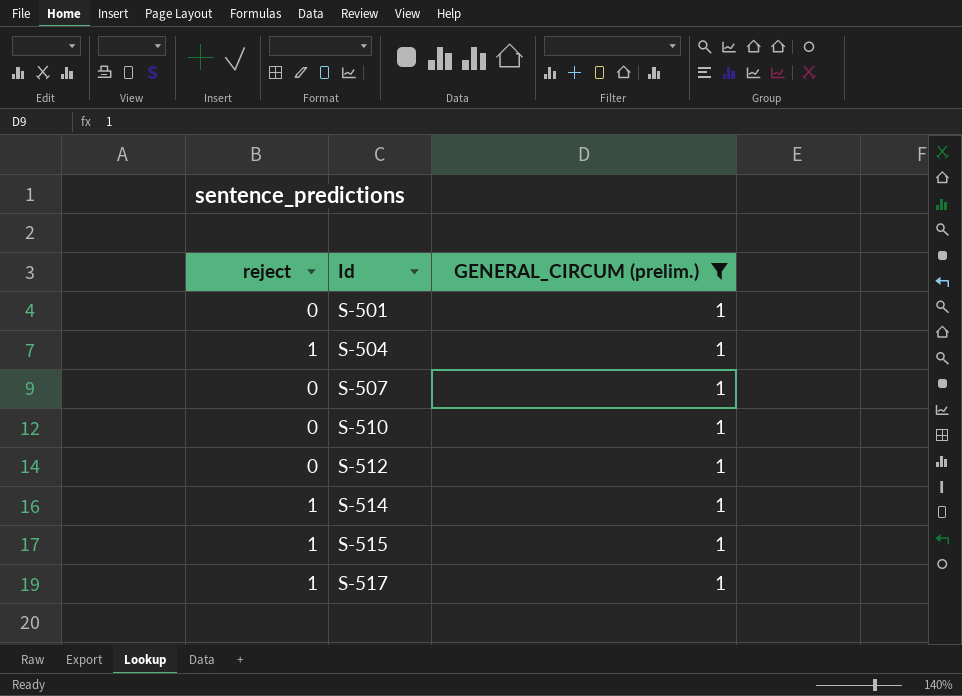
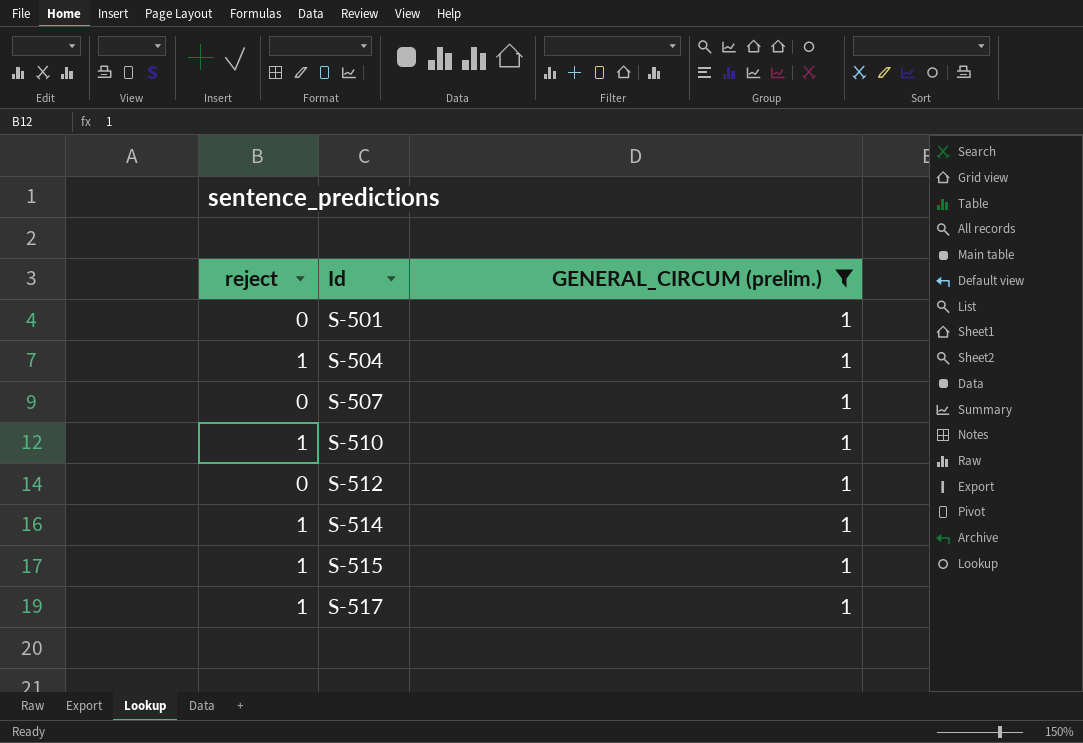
S-510 | reject: 0 -> 1

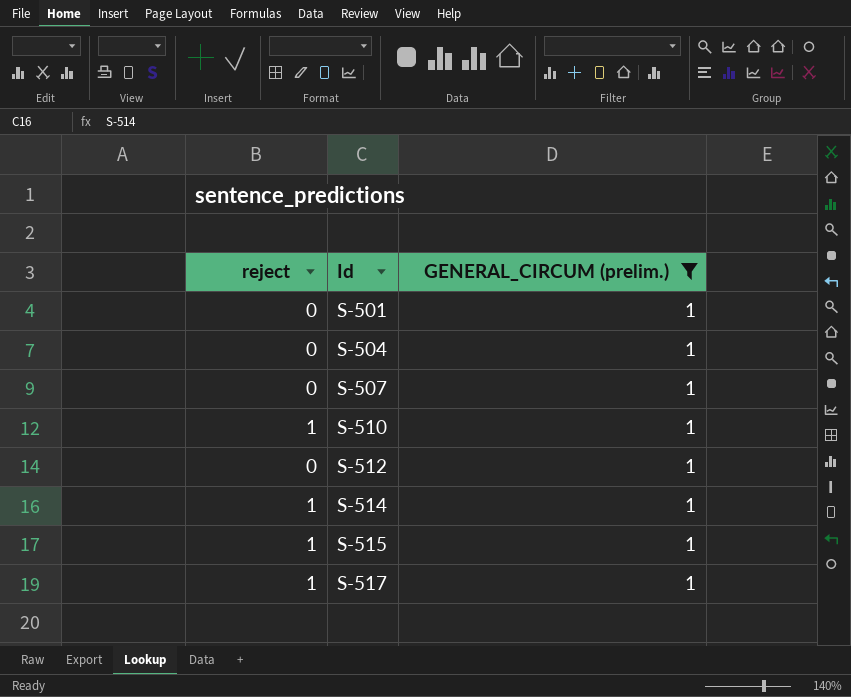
S-504 | reject: 1 -> 0

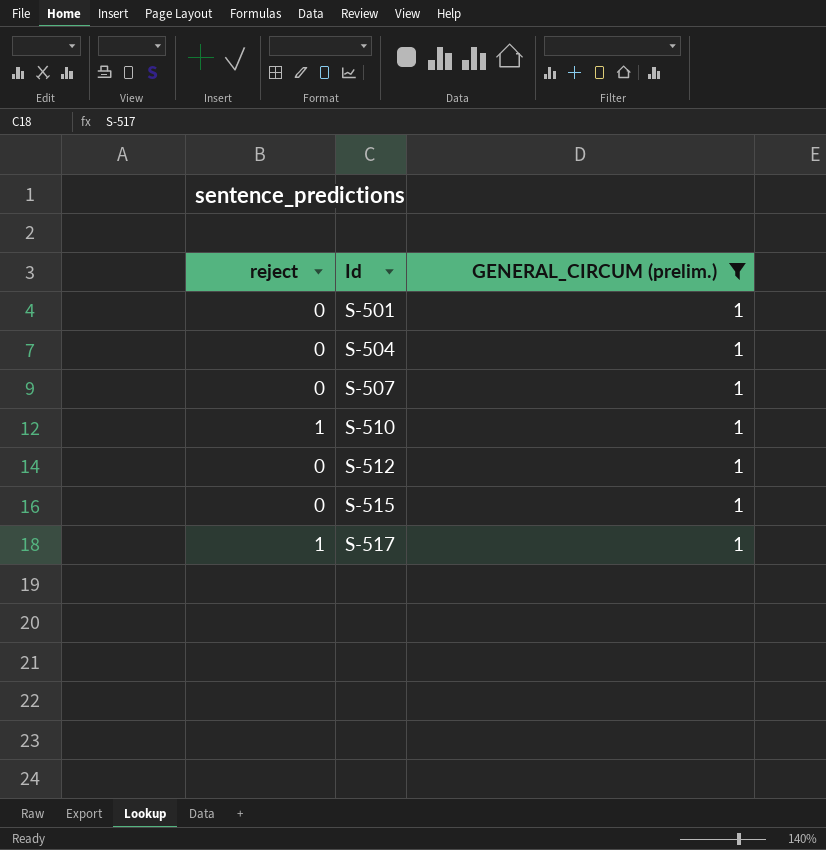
row S-514: 1 | 1 -> none
S-515 | reject: 1 -> 0

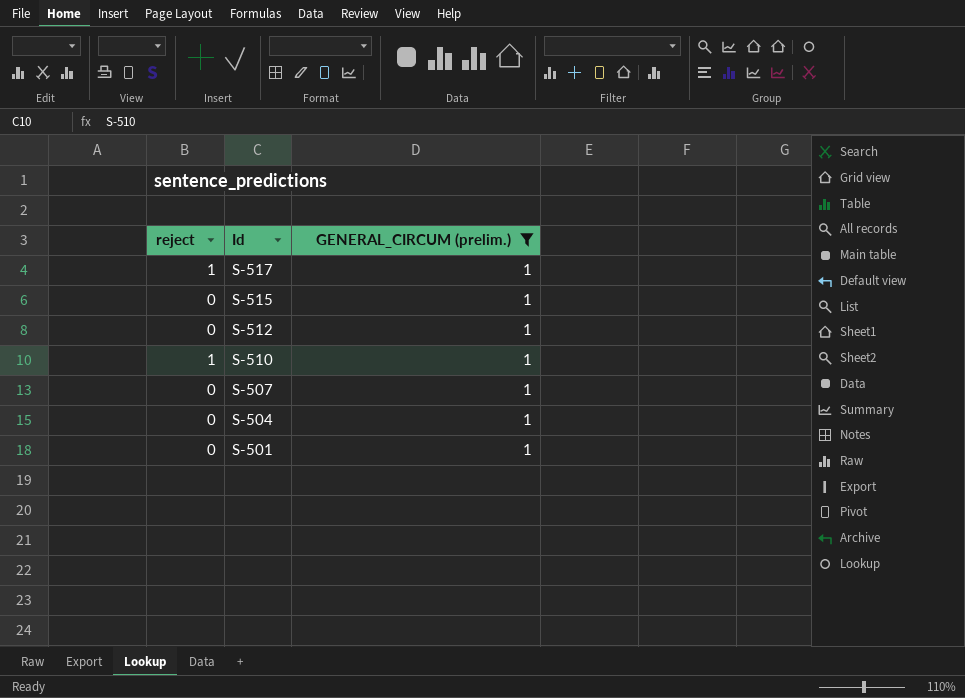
row order: Id ascending -> Id descending

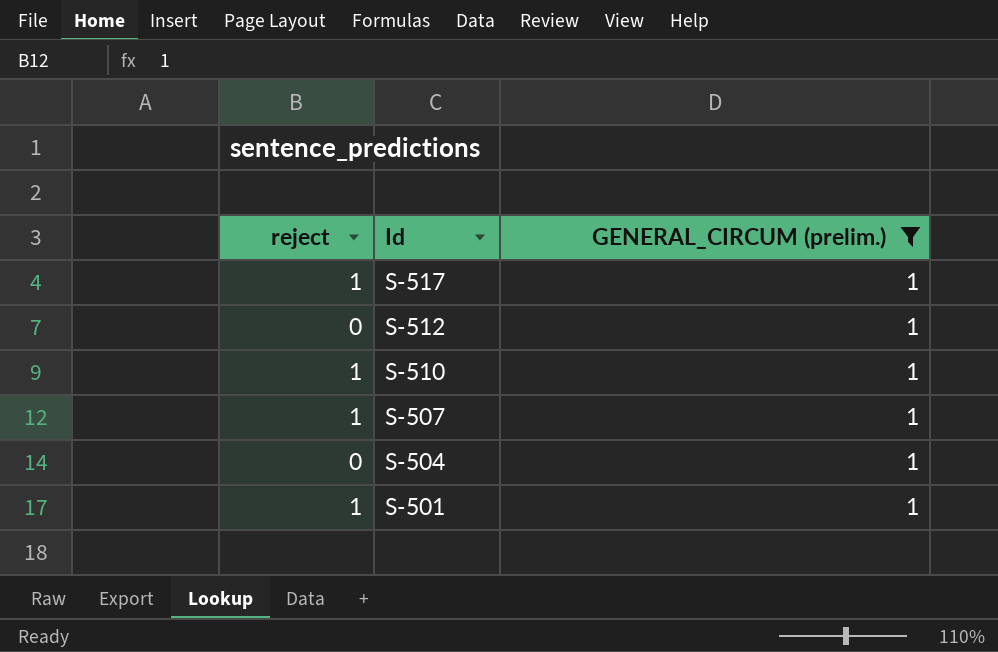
row S-515: 0 | 1 -> none
S-507 | reject: 0 -> 1
S-501 | reject: 0 -> 1

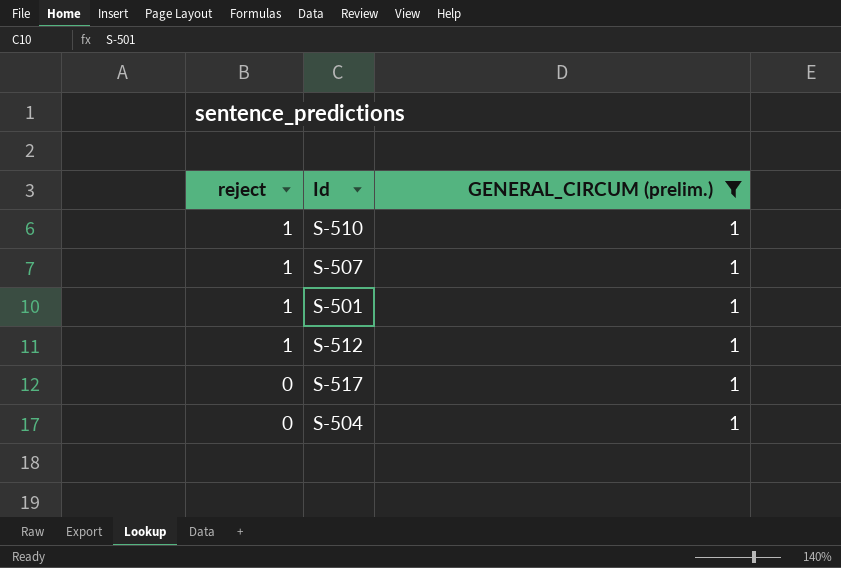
row order: Id descending -> reject descending
S-512 | reject: 0 -> 1
S-517 | reject: 1 -> 0

